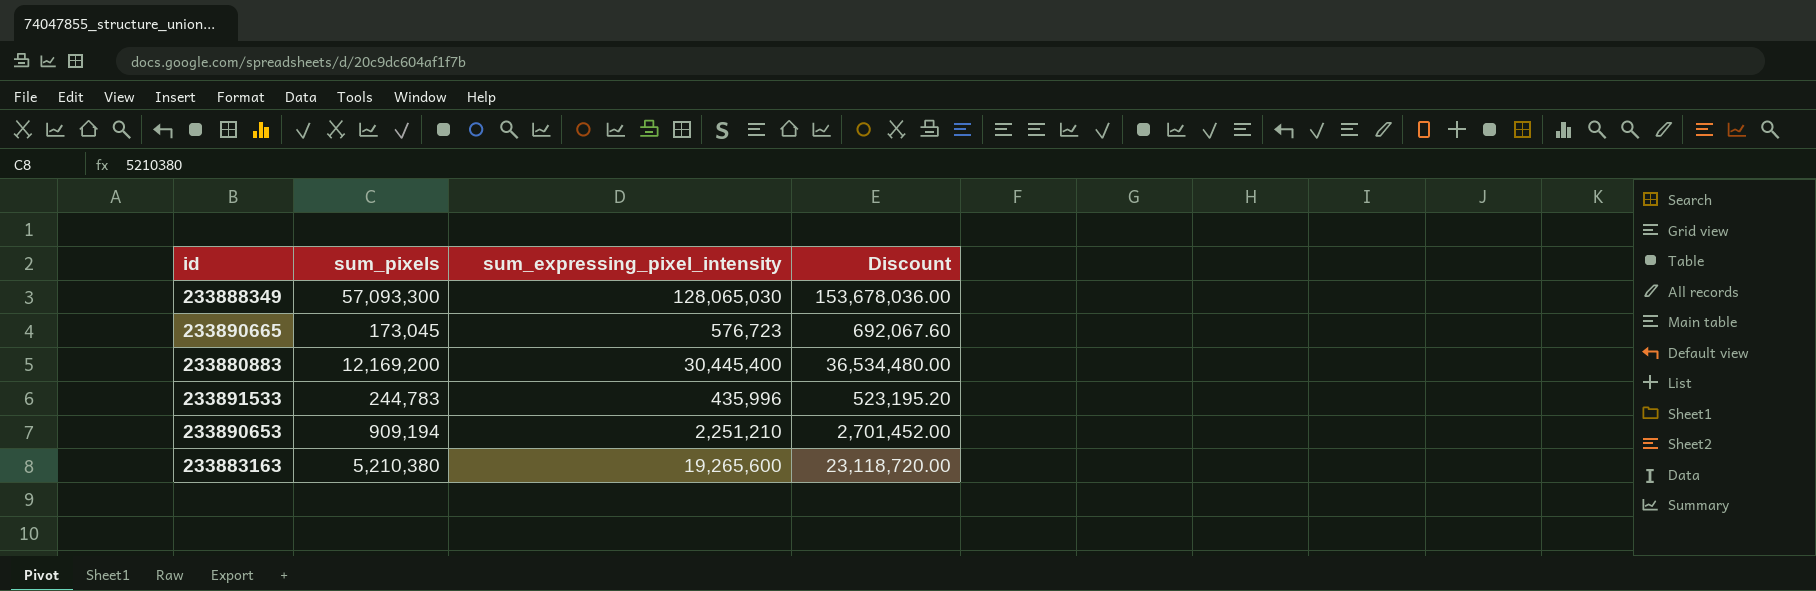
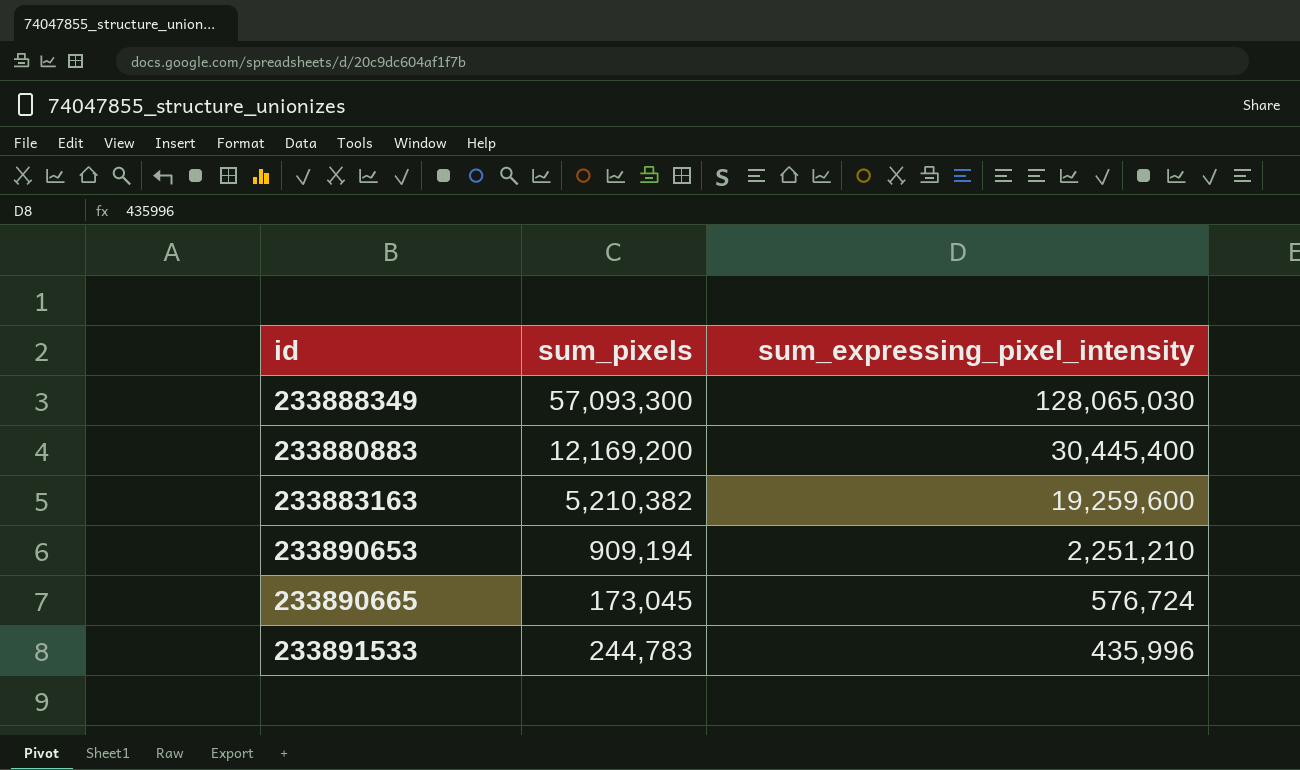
row order: none -> sum_expressing_pixel_intensity descending
column Discount | formula: [sum_expressing_pixel_intensity] * 1.2 -> none
233883163 | sum_pixels: 5,210,380 -> 5,210,382
233883163 | sum_expressing_pixel_intensity: 19,265,600 -> 19,259,600
233890665 | sum_expressing_pixel_intensity: 576,723 -> 576,724

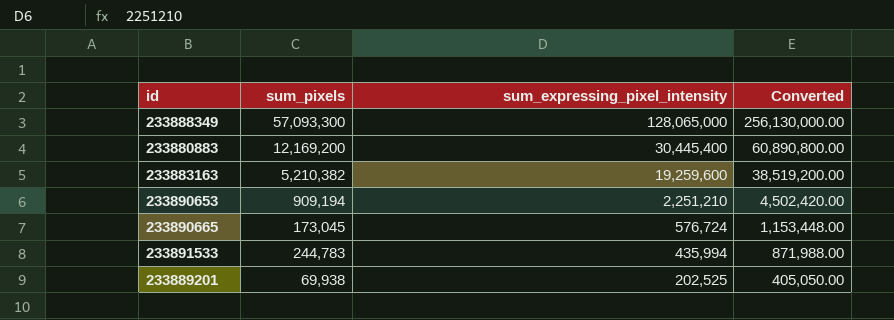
column Converted | formula: none -> [sum_expressing_pixel_intensity] * 2
233888349 | sum_expressing_pixel_intensity: 128,065,030 -> 128,065,000
233891533 | sum_expressing_pixel_intensity: 435,996 -> 435,994
row 233889201: none -> 69,938 | 202,525 | 405,050.00

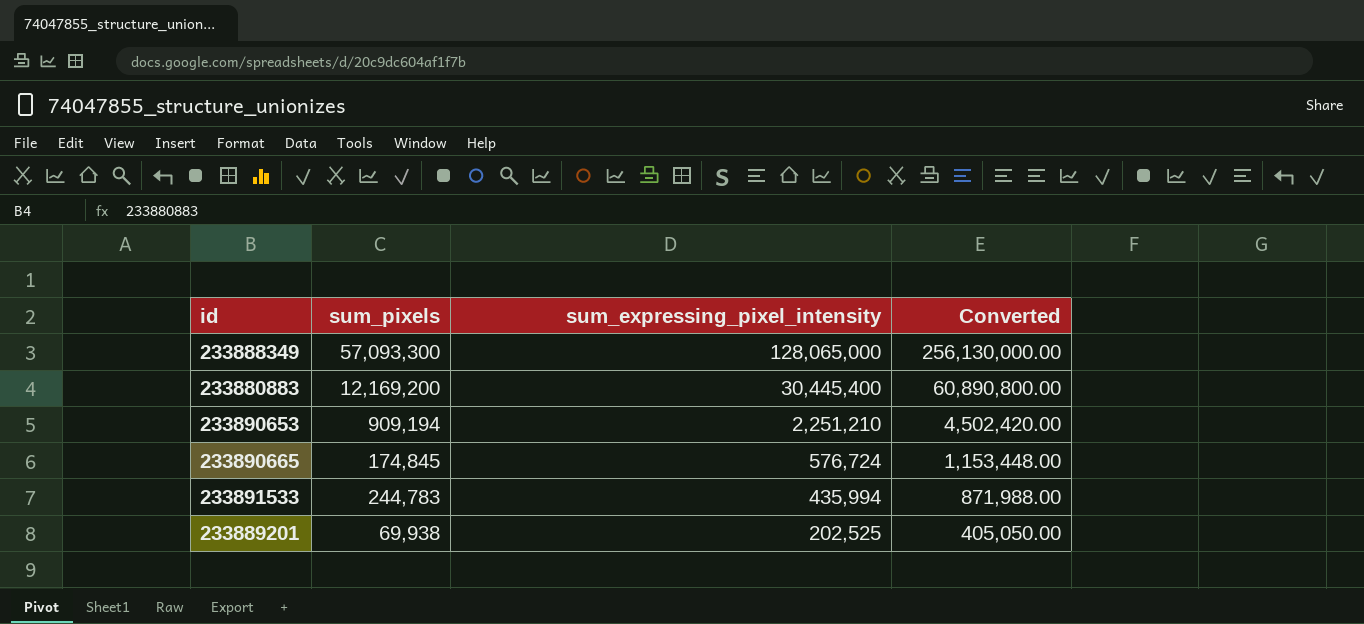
row 233883163: 5,210,382 | 19,259,600 | 38,519,200.00 -> none
233890665 | sum_pixels: 173,045 -> 174,845

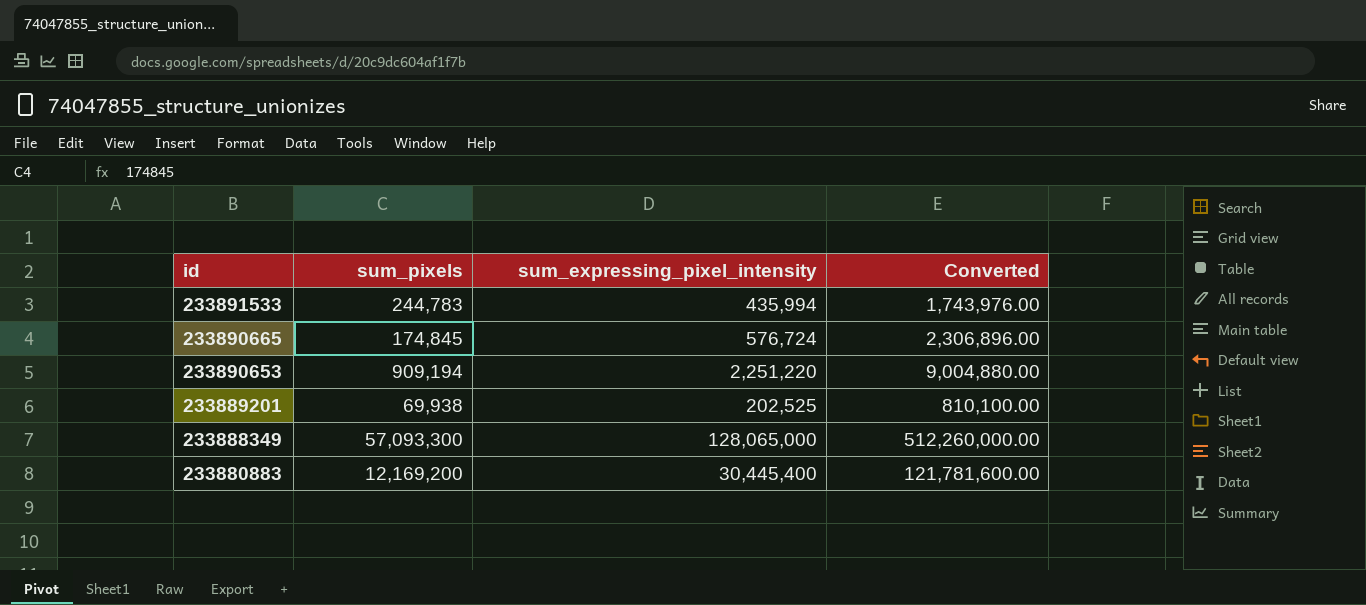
row order: sum_expressing_pixel_intensity descending -> id descending
column Converted | formula: [sum_expressing_pixel_intensity] * 2 -> [sum_expressing_pixel_intensity] * 4
233890653 | sum_expressing_pixel_intensity: 2,251,210 -> 2,251,220

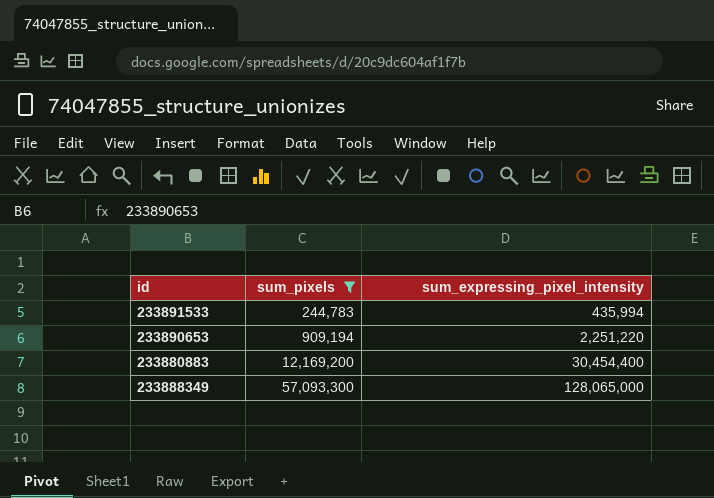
filter: none -> sum_pixels >= 244,783
row order: id descending -> sum_pixels ascending
column Converted | formula: [sum_expressing_pixel_intensity] * 4 -> none
233880883 | sum_expressing_pixel_intensity: 30,445,400 -> 30,454,400

